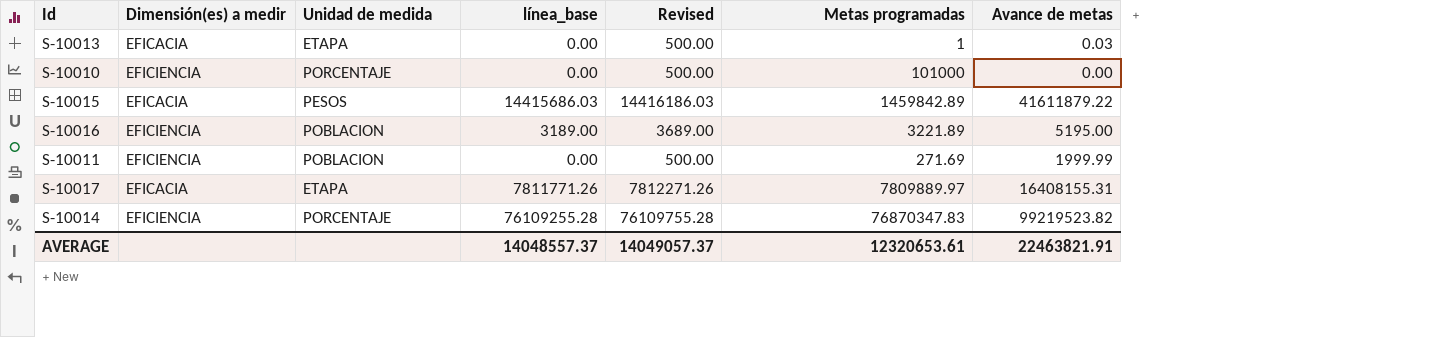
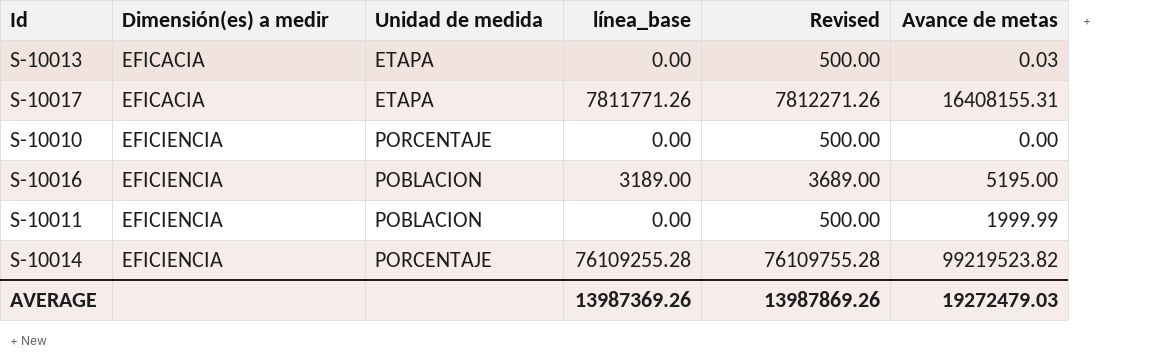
row order: none -> Dimensión(es) a medir ascending
column Metas programadas | position: 6 -> none
row S-10015: EFICACIA | PESOS | 14415686.03 | 14416186.03 | 1459842.89 | 41611879.22 -> none
AVERAGE | línea_base: 14048557.37 -> 13987369.26
AVERAGE | Revised: 14049057.37 -> 13987869.26
AVERAGE | Avance de metas: 22463821.91 -> 19272479.03

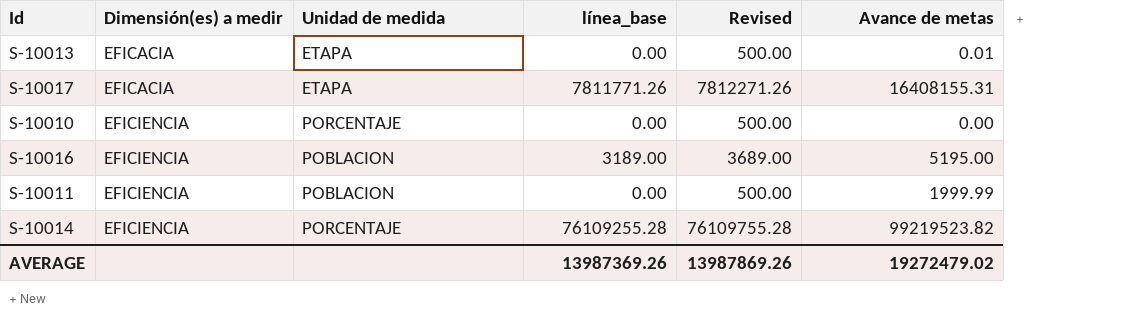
S-10013 | Avance de metas: 0.03 -> 0.01
AVERAGE | Avance de metas: 19272479.03 -> 19272479.02

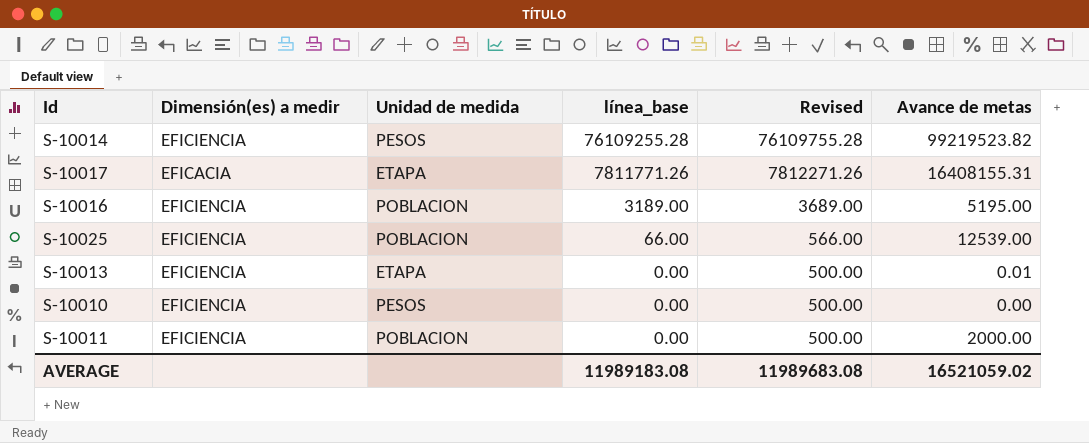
row order: Dimensión(es) a medir ascending -> línea_base descending
S-10014 | Unidad de medida: PORCENTAJE -> PESOS
row S-10025: none -> EFICIENCIA | POBLACION | 66.00 | 566.00 | 12539.00
S-10013 | Dimensión(es) a medir: EFICACIA -> EFICIENCIA
S-10010 | Unidad de medida: PORCENTAJE -> PESOS
S-10011 | Avance de metas: 1999.99 -> 2000.00
AVERAGE | línea_base: 13987369.26 -> 11989183.08
AVERAGE | Revised: 13987869.26 -> 11989683.08
AVERAGE | Avance de metas: 19272479.02 -> 16521059.02

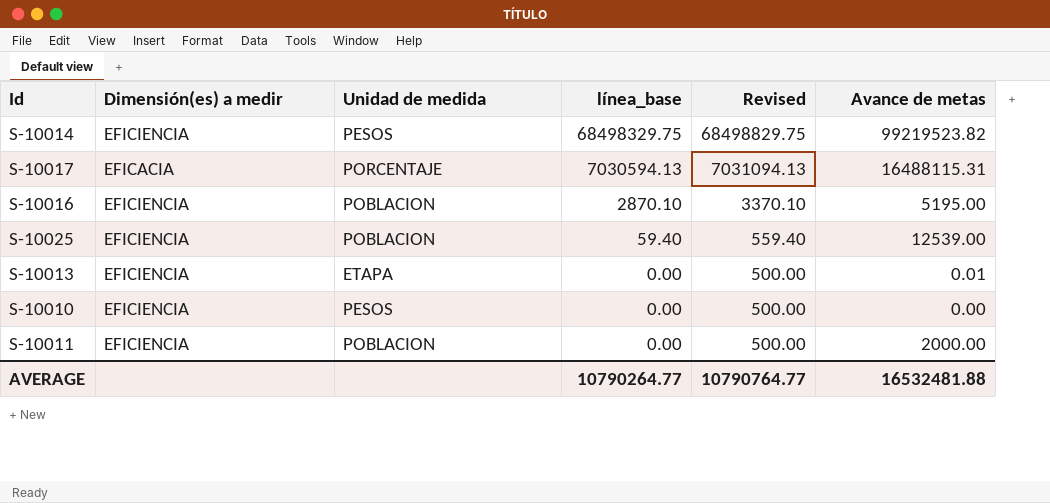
S-10014 | línea_base: 76109255.28 -> 68498329.75
S-10014 | Revised: 76109755.28 -> 68498829.75
S-10017 | Unidad de medida: ETAPA -> PORCENTAJE
S-10017 | línea_base: 7811771.26 -> 7030594.13
S-10017 | Revised: 7812271.26 -> 7031094.13
S-10017 | Avance de metas: 16408155.31 -> 16488115.31
S-10016 | línea_base: 3189.00 -> 2870.10
S-10016 | Revised: 3689.00 -> 3370.10
S-10025 | línea_base: 66.00 -> 59.40
S-10025 | Revised: 566.00 -> 559.40
AVERAGE | línea_base: 11989183.08 -> 10790264.77
AVERAGE | Revised: 11989683.08 -> 10790764.77
AVERAGE | Avance de metas: 16521059.02 -> 16532481.88

